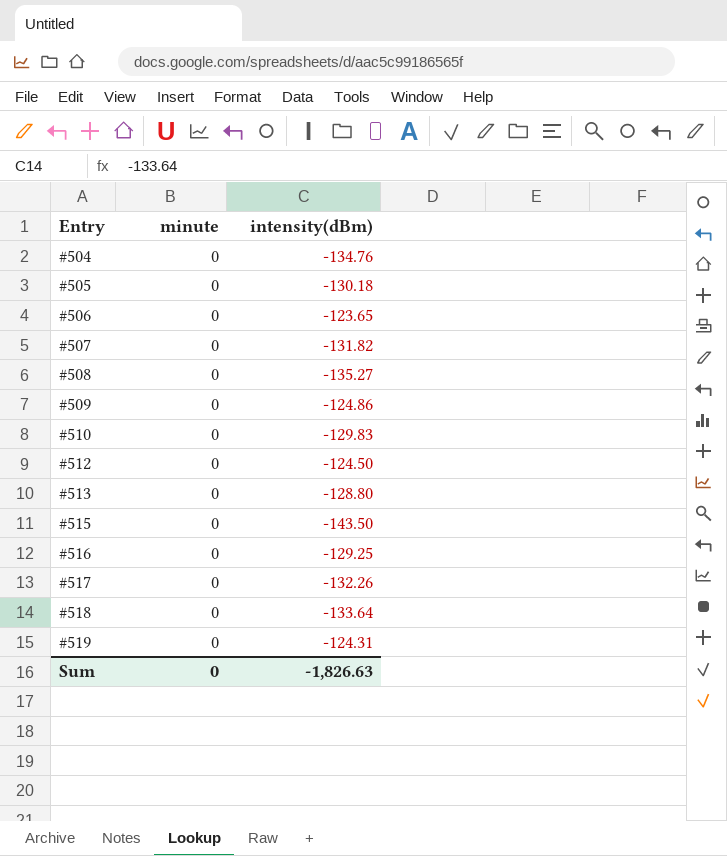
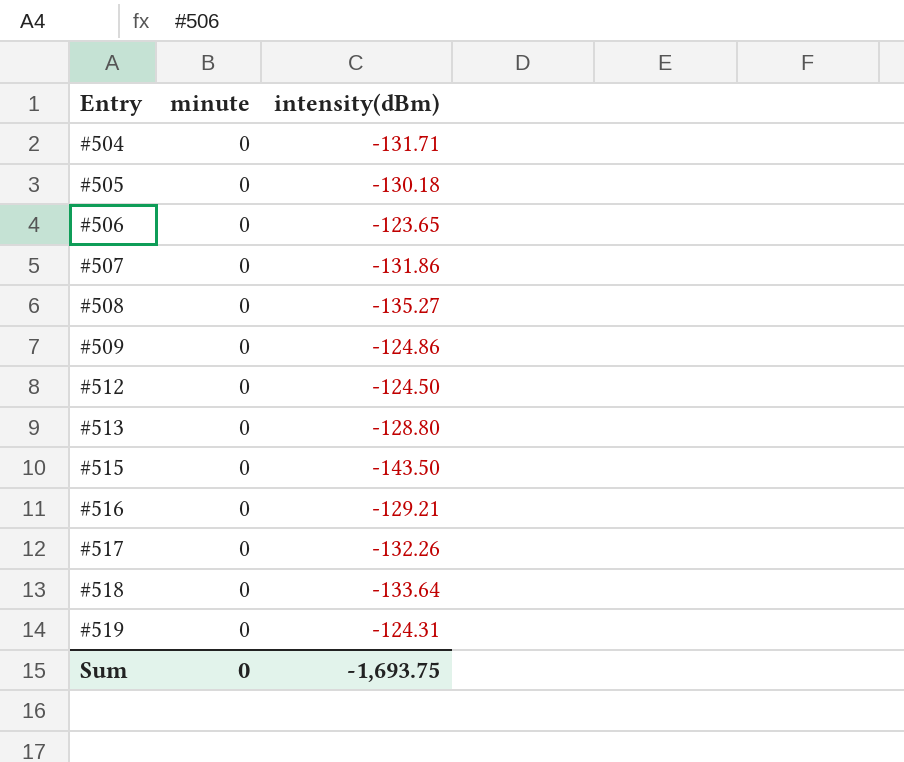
row #510: 0 | -129.83 -> none
#504 | intensity(dBm): -134.76 -> -131.71
#507 | intensity(dBm): -131.82 -> -131.86
#516 | intensity(dBm): -129.25 -> -129.21
Sum | intensity(dBm): -1,826.63 -> -1,693.75

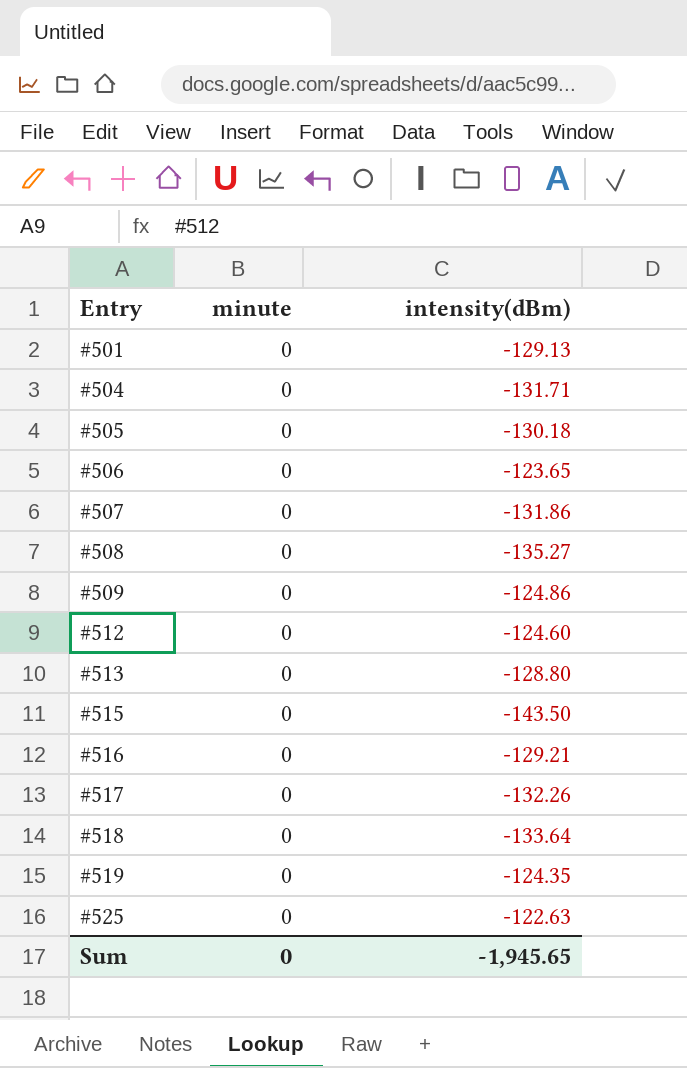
row #501: none -> 0 | -129.13
#512 | intensity(dBm): -124.50 -> -124.60
#519 | intensity(dBm): -124.31 -> -124.35
row #525: none -> 0 | -122.63
Sum | intensity(dBm): -1,693.75 -> -1,945.65

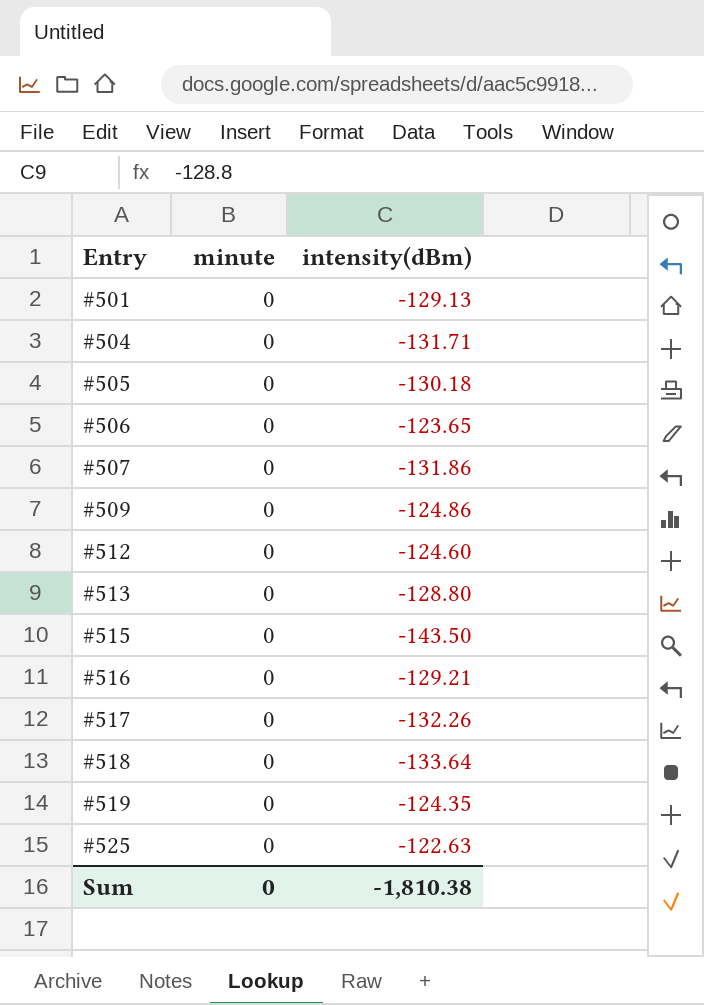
row #508: 0 | -135.27 -> none
Sum | intensity(dBm): -1,945.65 -> -1,810.38

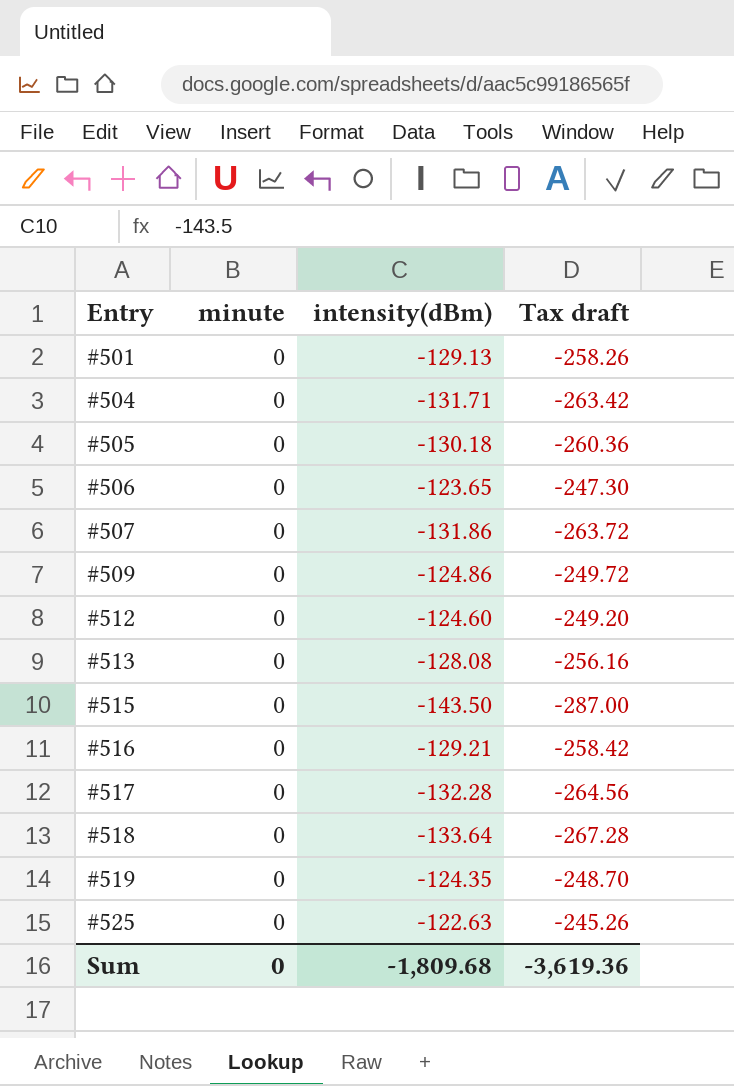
column Tax draft | formula: none -> [intensity(dBm)] * 2
#513 | intensity(dBm): -128.80 -> -128.08
#517 | intensity(dBm): -132.26 -> -132.28
Sum | intensity(dBm): -1,810.38 -> -1,809.68

